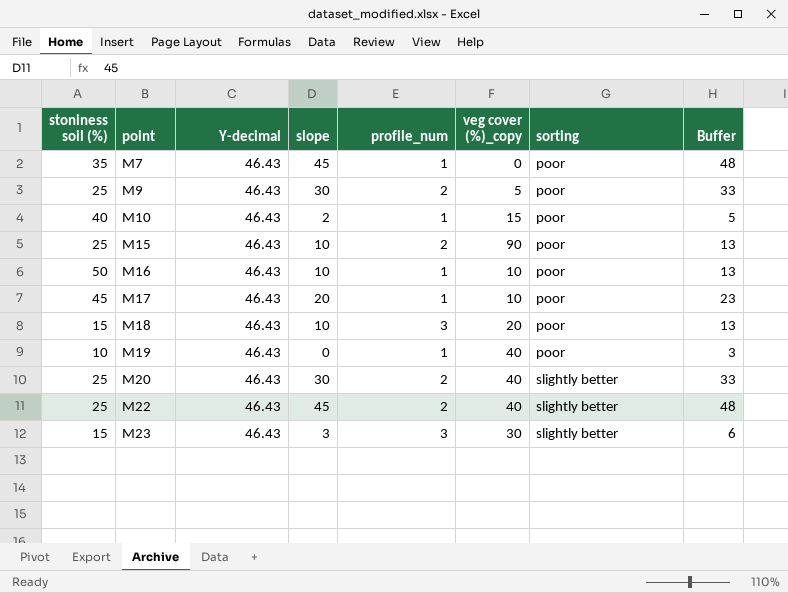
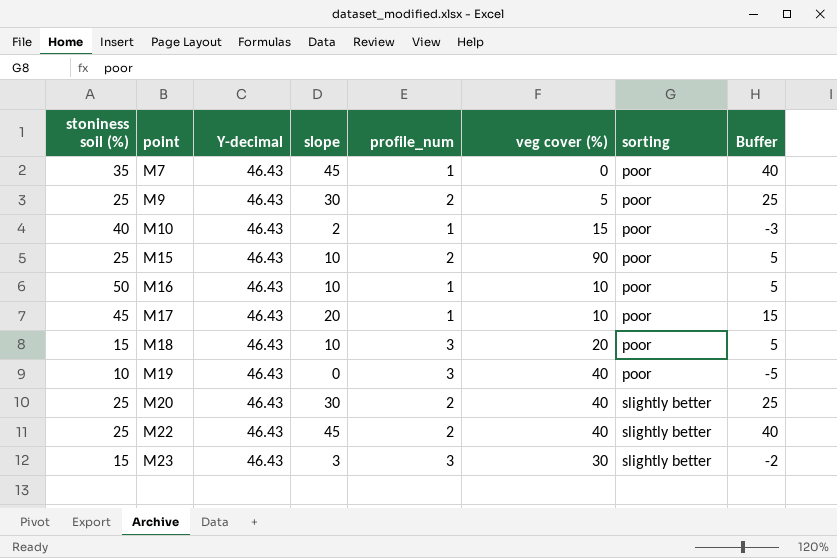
column name: veg cover (%)_copy -> veg cover (%)
column Buffer | formula: [slope] + 3 -> [slope] - 5
M19 | profile_num: 1 -> 3

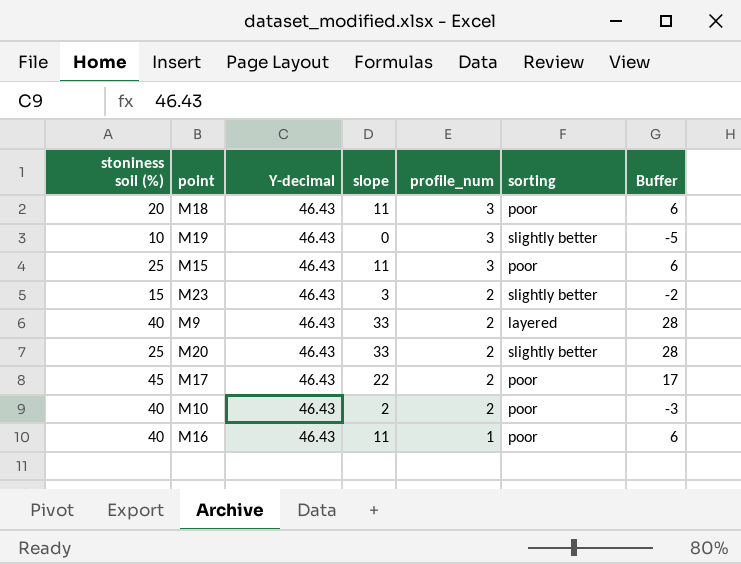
row order: point ascending -> profile_num descending
column veg cover (%) | position: 6 -> none
row M7: 35 | 46.43 | 45 | 1 | 0 | poor | 40 -> none
row M22: 25 | 46.43 | 45 | 2 | 40 | slightly better | 40 -> none
M18 | stoniness soil (%): 15 -> 20
M18 | slope: 10 -> 11
M18 | Buffer: 5 -> 6
M19 | sorting: poor -> slightly better
M15 | slope: 10 -> 11
M15 | profile_num: 2 -> 3
M15 | Buffer: 5 -> 6
M23 | profile_num: 3 -> 2
M9 | stoniness soil (%): 25 -> 40
M9 | slope: 30 -> 33
M9 | sorting: poor -> layered
M9 | Buffer: 25 -> 28
M20 | slope: 30 -> 33
M20 | Buffer: 25 -> 28
M17 | slope: 20 -> 22
M17 | profile_num: 1 -> 2
M17 | Buffer: 15 -> 17
M10 | profile_num: 1 -> 2
M16 | stoniness soil (%): 50 -> 40
M16 | slope: 10 -> 11
M16 | Buffer: 5 -> 6

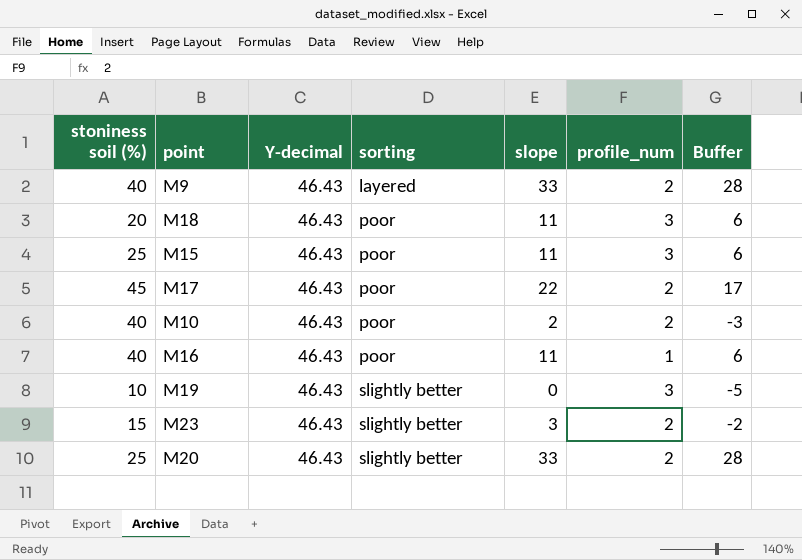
row order: profile_num descending -> sorting ascending
column sorting | position: 6 -> 4

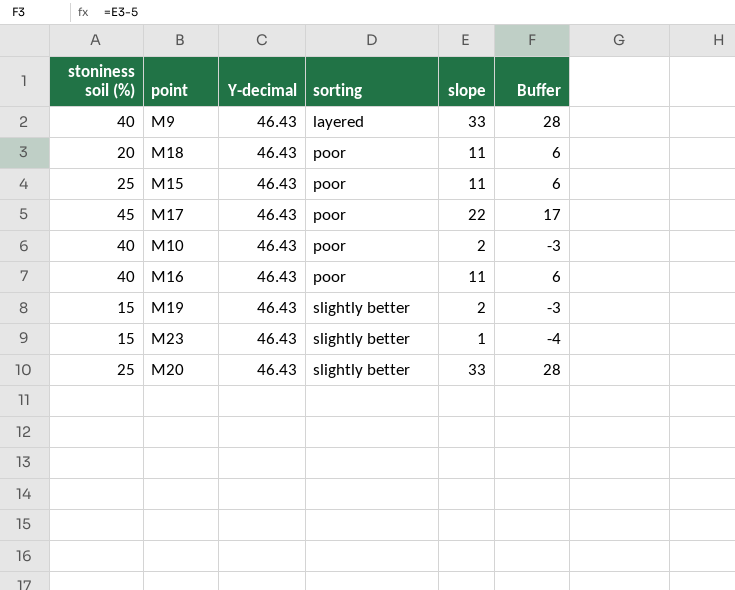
column profile_num | position: 6 -> none
M19 | stoniness soil (%): 10 -> 15
M19 | slope: 0 -> 2
M19 | Buffer: -5 -> -3
M23 | slope: 3 -> 1
M23 | Buffer: -2 -> -4

